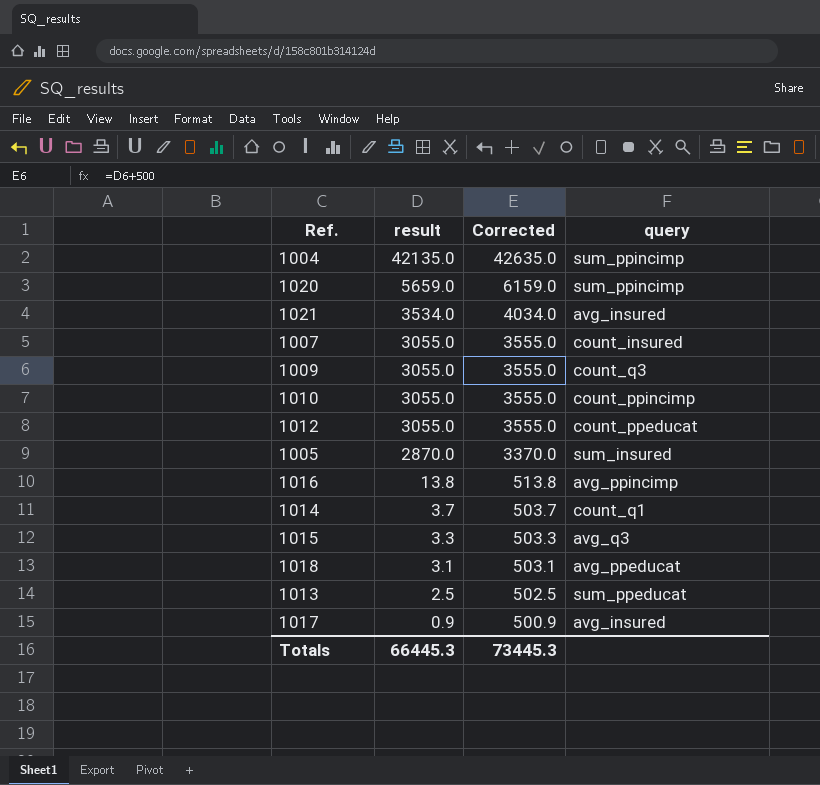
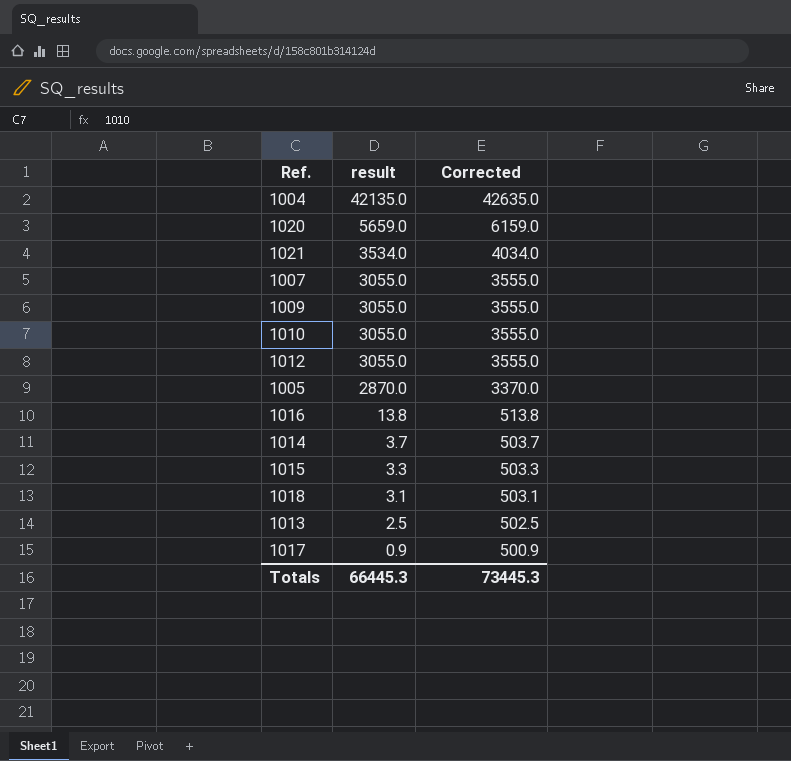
column query | position: 4 -> none

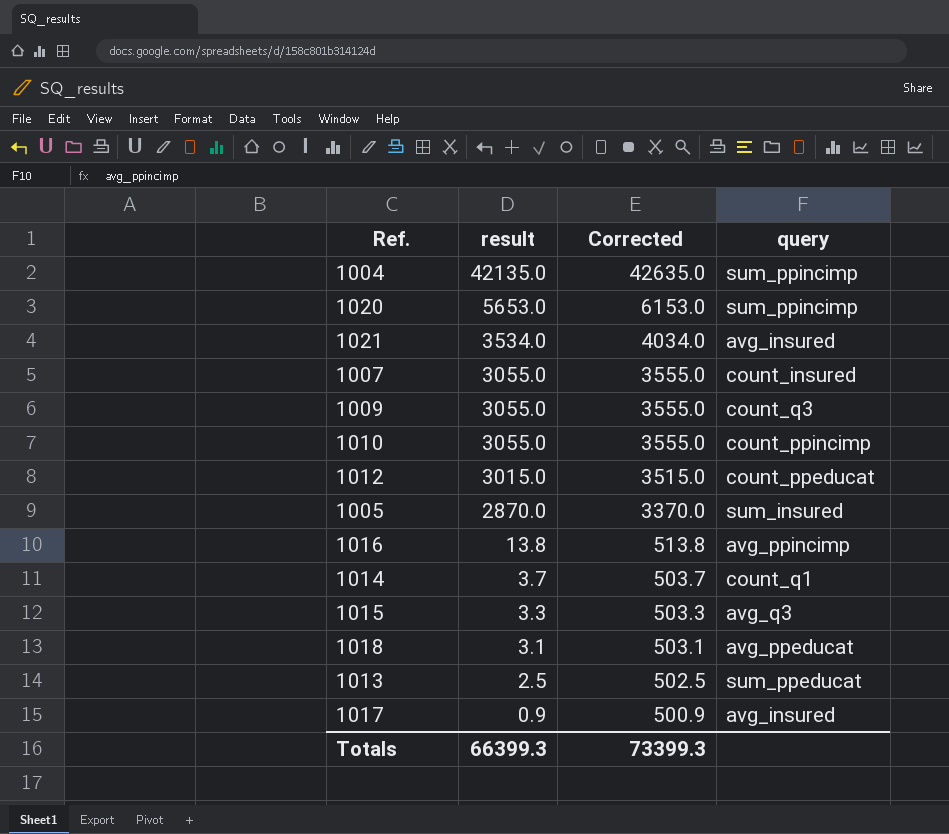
column query | position: none -> 4
1020 | result: 5659.0 -> 5653.0
1020 | Corrected: 6159.0 -> 6153.0
1012 | result: 3055.0 -> 3015.0
1012 | Corrected: 3555.0 -> 3515.0
Totals | result: 66445.3 -> 66399.3
Totals | Corrected: 73445.3 -> 73399.3

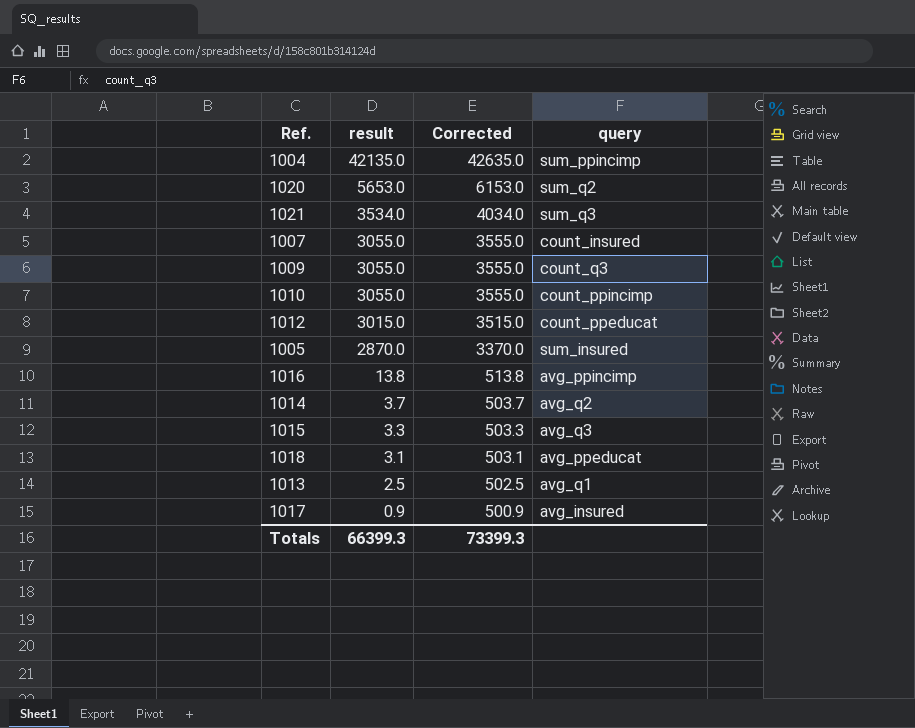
1020 | query: sum_ppincimp -> sum_q2
1021 | query: avg_insured -> sum_q3
1014 | query: count_q1 -> avg_q2
1013 | query: sum_ppeducat -> avg_q1

